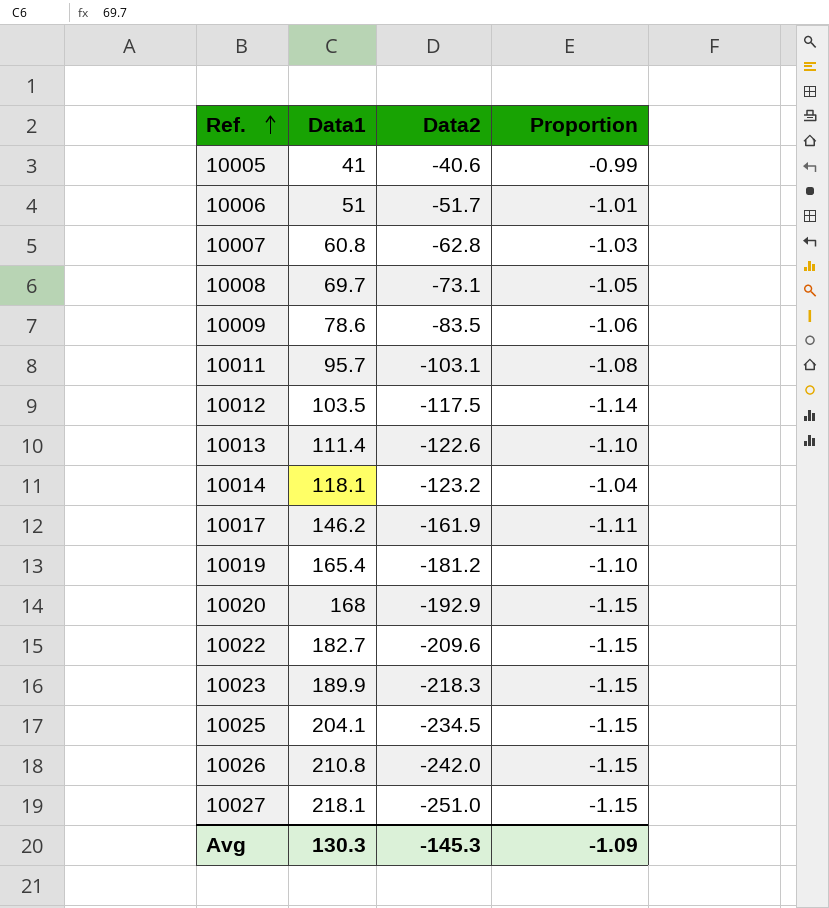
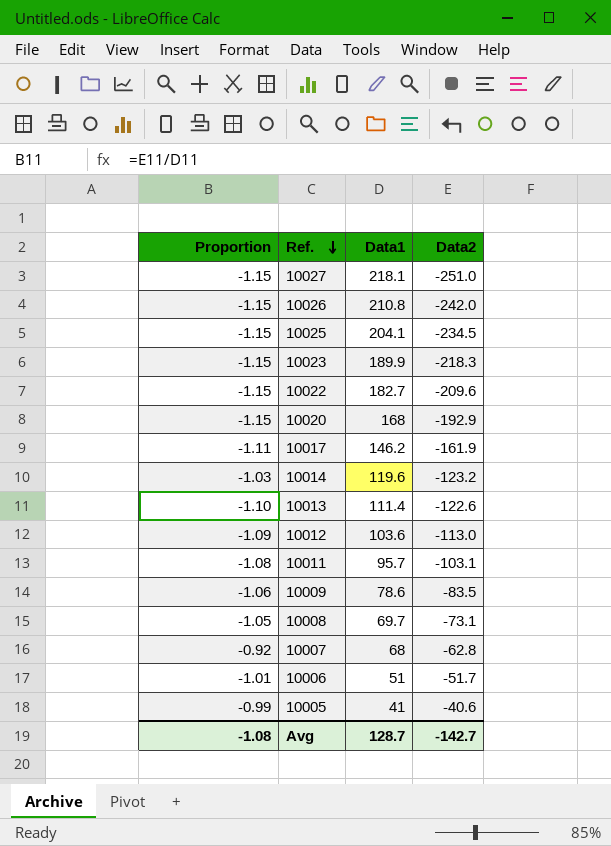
row order: Ref. ascending -> Ref. descending
column Proportion | position: 4 -> 1
row 10019: 165.4 | -181.2 | -1.10 -> none
10014 | Proportion: -1.04 -> -1.03
10014 | Data1: 118.1 -> 119.6
10012 | Proportion: -1.14 -> -1.09
10012 | Data1: 103.5 -> 103.6
10012 | Data2: -117.5 -> -113.0
10007 | Proportion: -1.03 -> -0.92
10007 | Data1: 60.8 -> 68
Avg | Proportion: -1.09 -> -1.08
Avg | Data1: 130.3 -> 128.7
Avg | Data2: -145.3 -> -142.7

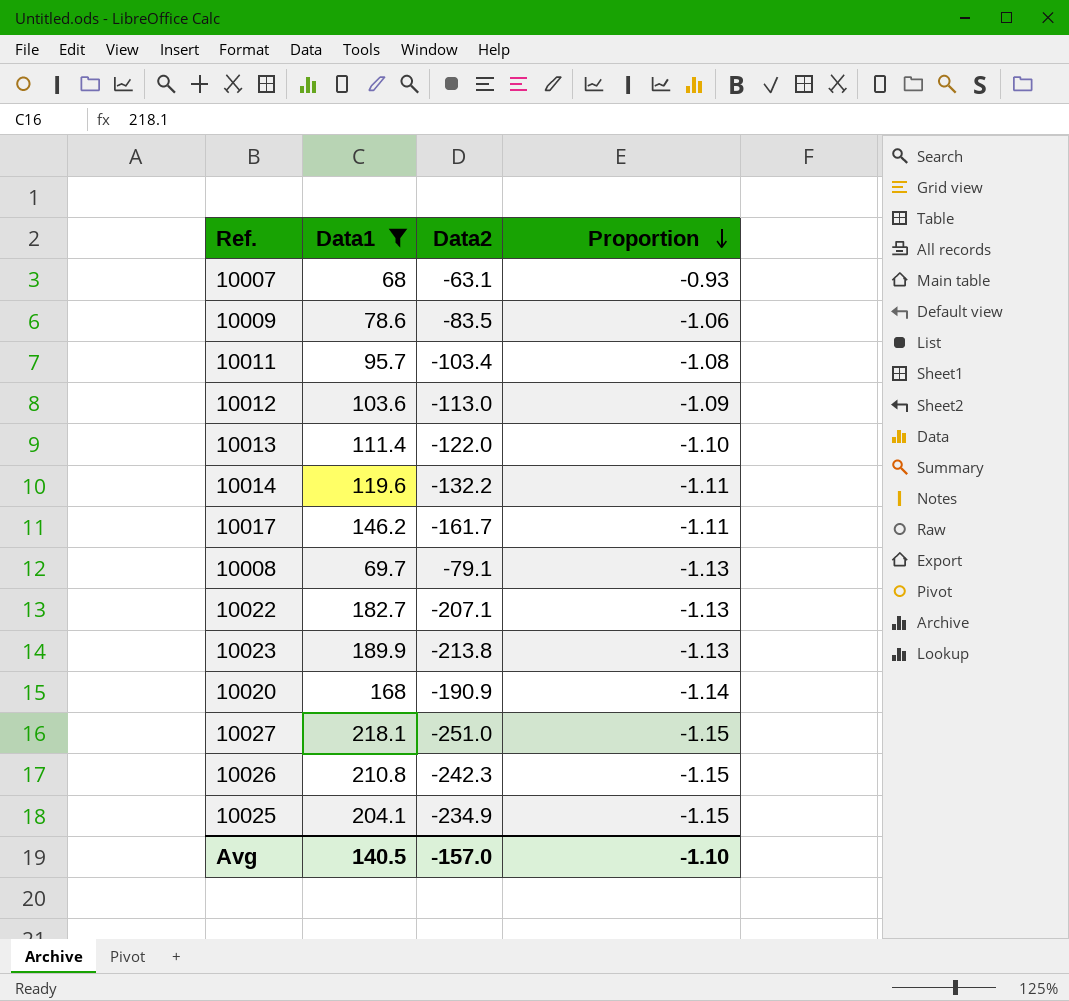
filter: none -> Data1 >= 68
row order: Ref. descending -> Proportion descending
column Proportion | position: 1 -> 4
10007 | Data2: -62.8 -> -63.1
10007 | Proportion: -0.92 -> -0.93
10011 | Data2: -103.1 -> -103.4
10013 | Data2: -122.6 -> -122.0
10014 | Data2: -123.2 -> -132.2
10014 | Proportion: -1.03 -> -1.11
10017 | Data2: -161.9 -> -161.7
10008 | Data2: -73.1 -> -79.1
10008 | Proportion: -1.05 -> -1.13
10022 | Data2: -209.6 -> -207.1
10022 | Proportion: -1.15 -> -1.13
10023 | Data2: -218.3 -> -213.8
10023 | Proportion: -1.15 -> -1.13
10020 | Data2: -192.9 -> -190.9
10020 | Proportion: -1.15 -> -1.14
10026 | Data2: -242.0 -> -242.3
10025 | Data2: -234.5 -> -234.9
Avg | Data1: 128.7 -> 140.5
Avg | Data2: -142.7 -> -157.0
Avg | Proportion: -1.08 -> -1.10

